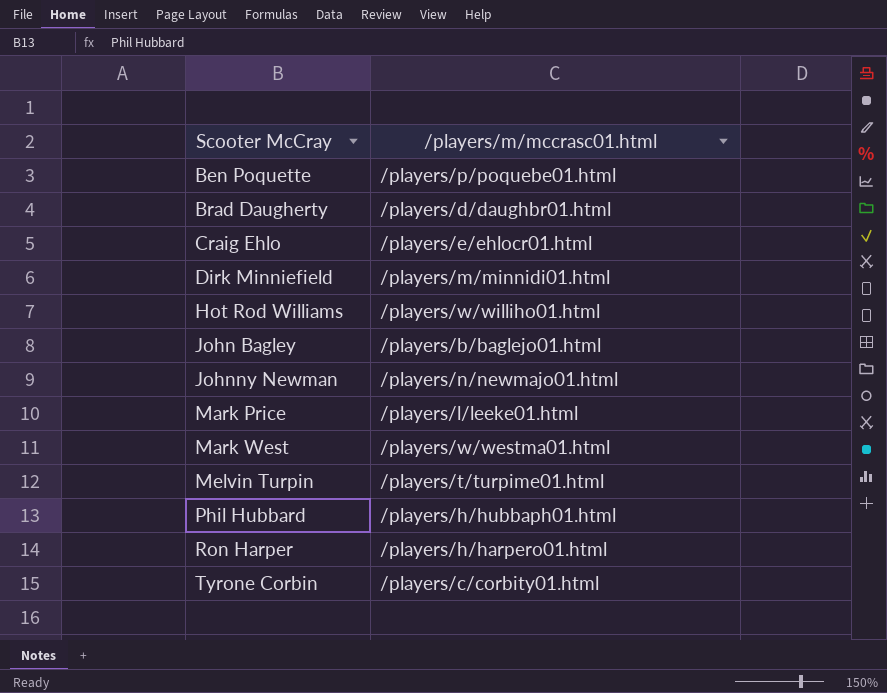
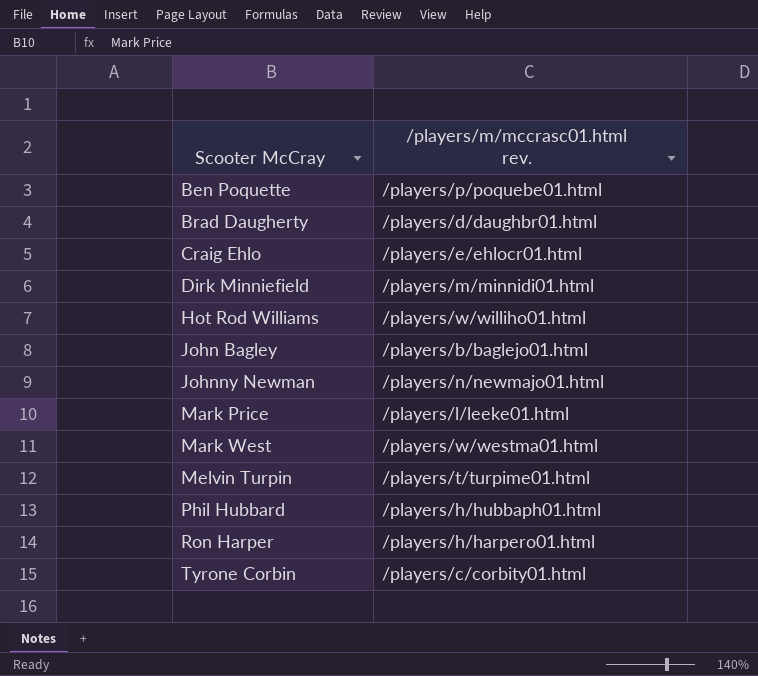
column name: /players/m/mccrasc01.html -> /players/m/mccrasc01.html rev.

